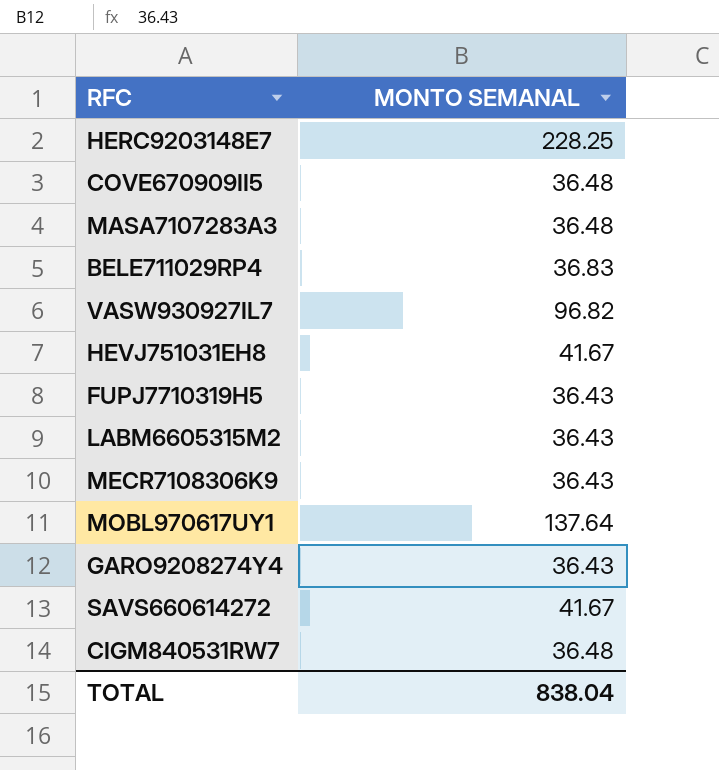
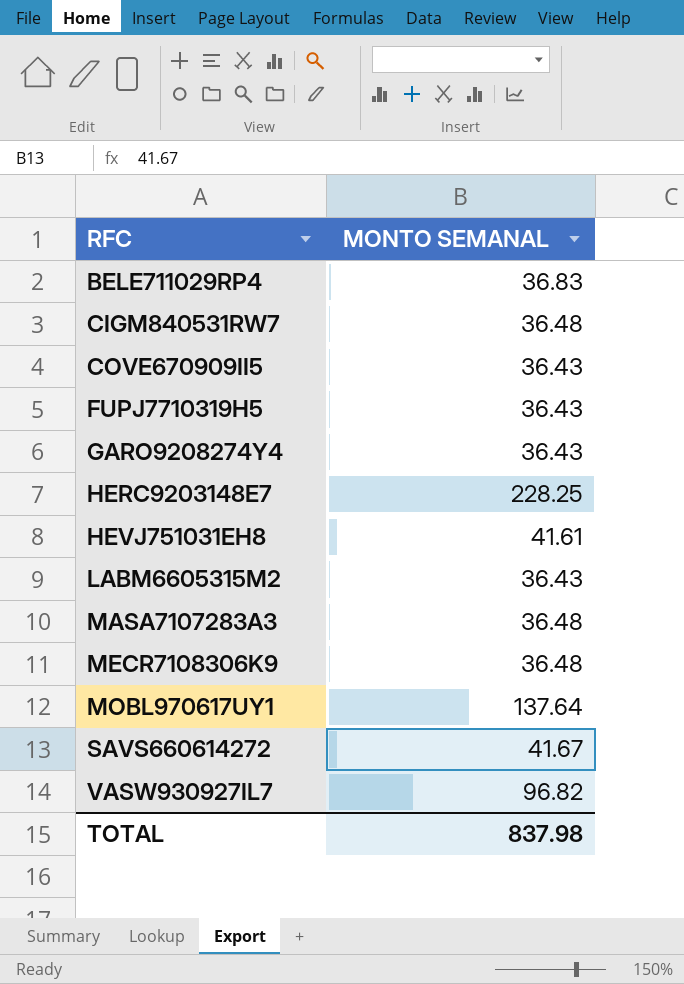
row order: none -> RFC ascending
COVE670909II5 | MONTO SEMANAL: 36.48 -> 36.43
HEVJ751031EH8 | MONTO SEMANAL: 41.67 -> 41.61
MECR7108306K9 | MONTO SEMANAL: 36.43 -> 36.48
TOTAL | MONTO SEMANAL: 838.04 -> 837.98

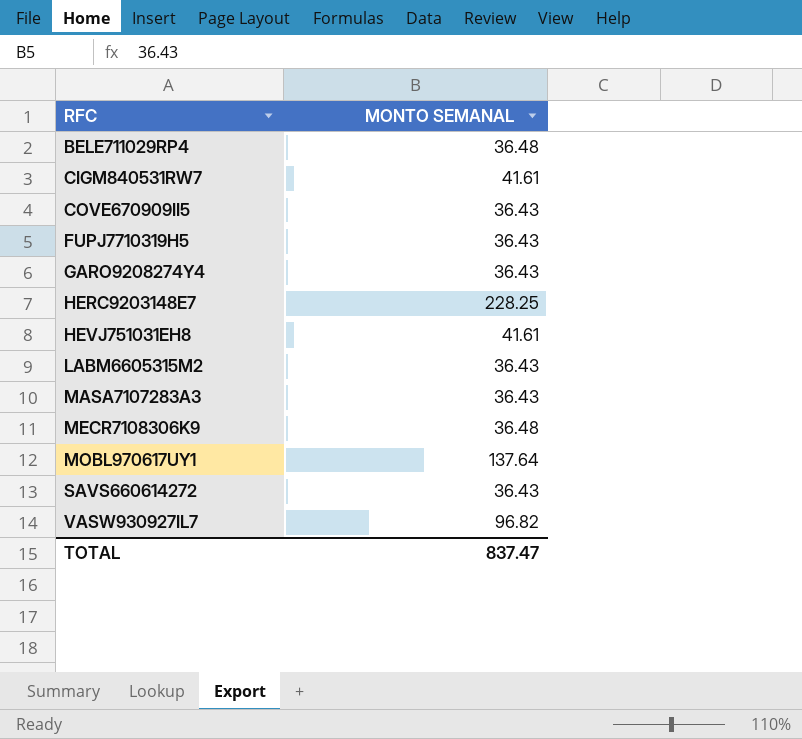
BELE711029RP4 | MONTO SEMANAL: 36.83 -> 36.48
CIGM840531RW7 | MONTO SEMANAL: 36.48 -> 41.61
MASA7107283A3 | MONTO SEMANAL: 36.48 -> 36.43
SAVS660614272 | MONTO SEMANAL: 41.67 -> 36.43
TOTAL | MONTO SEMANAL: 837.98 -> 837.47

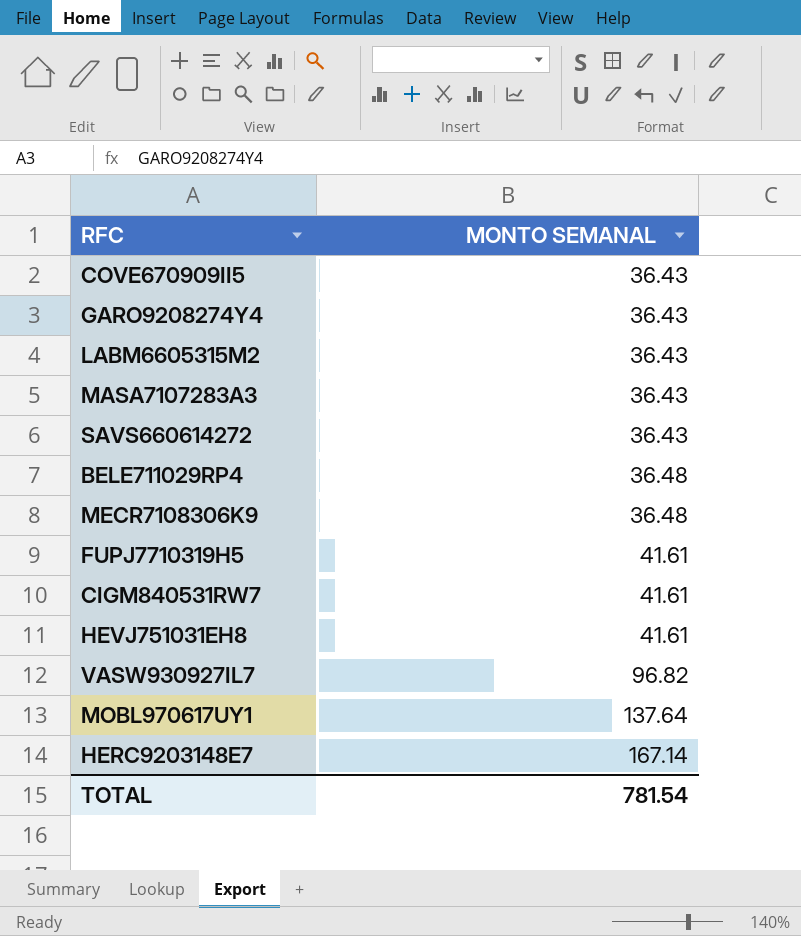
row order: RFC ascending -> MONTO SEMANAL ascending
FUPJ7710319H5 | MONTO SEMANAL: 36.43 -> 41.61
HERC9203148E7 | MONTO SEMANAL: 228.25 -> 167.14
TOTAL | MONTO SEMANAL: 837.47 -> 781.54

